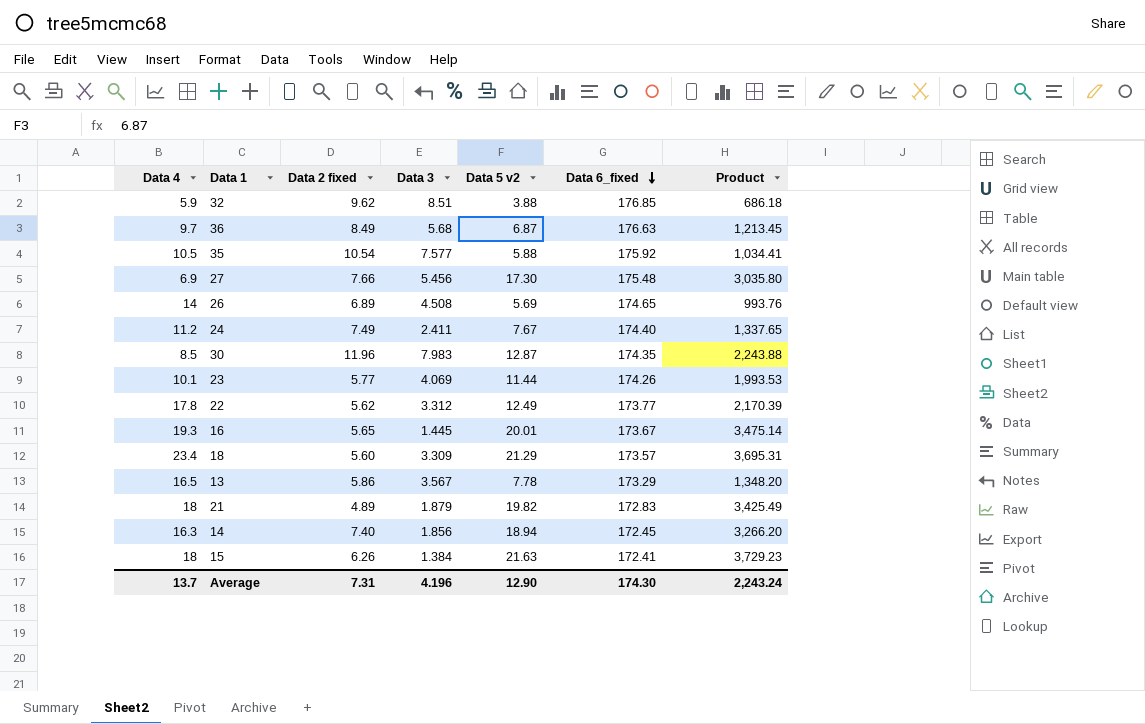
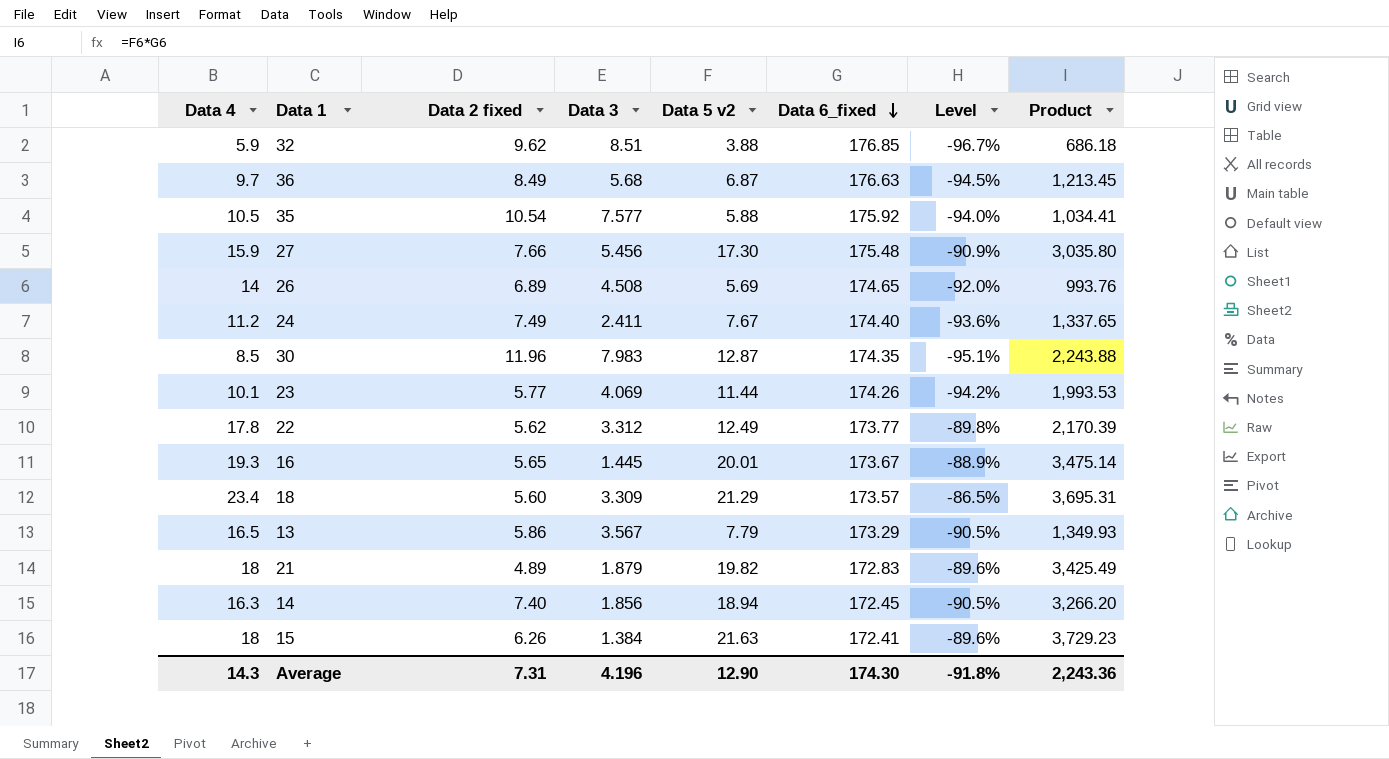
column Level | formula: none -> ([Data 4] - [Data 6_fixed]) / [Data 6_fixed]
27 | Data 4: 6.9 -> 15.9
13 | Data 5 v2: 7.78 -> 7.79
13 | Product: 1,348.20 -> 1,349.93
Average | Data 4: 13.7 -> 14.3
Average | Product: 2,243.24 -> 2,243.36

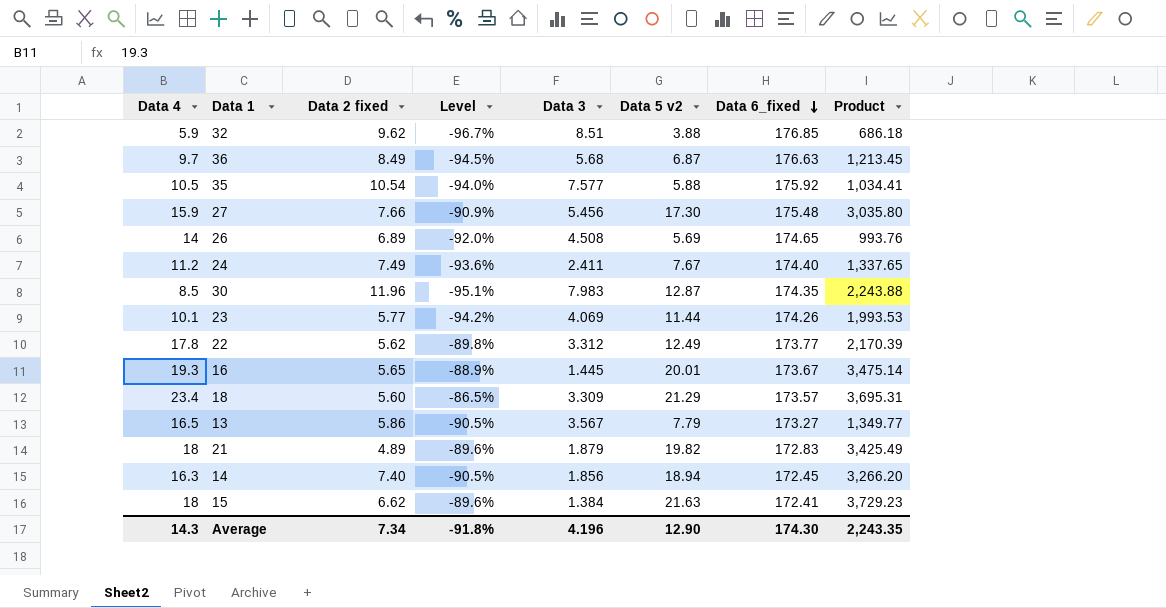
column Level | position: 7 -> 4
13 | Data 6_fixed: 173.29 -> 173.27
13 | Product: 1,349.93 -> 1,349.77
15 | Data 2 fixed: 6.26 -> 6.62
Average | Data 2 fixed: 7.31 -> 7.34
Average | Product: 2,243.36 -> 2,243.35

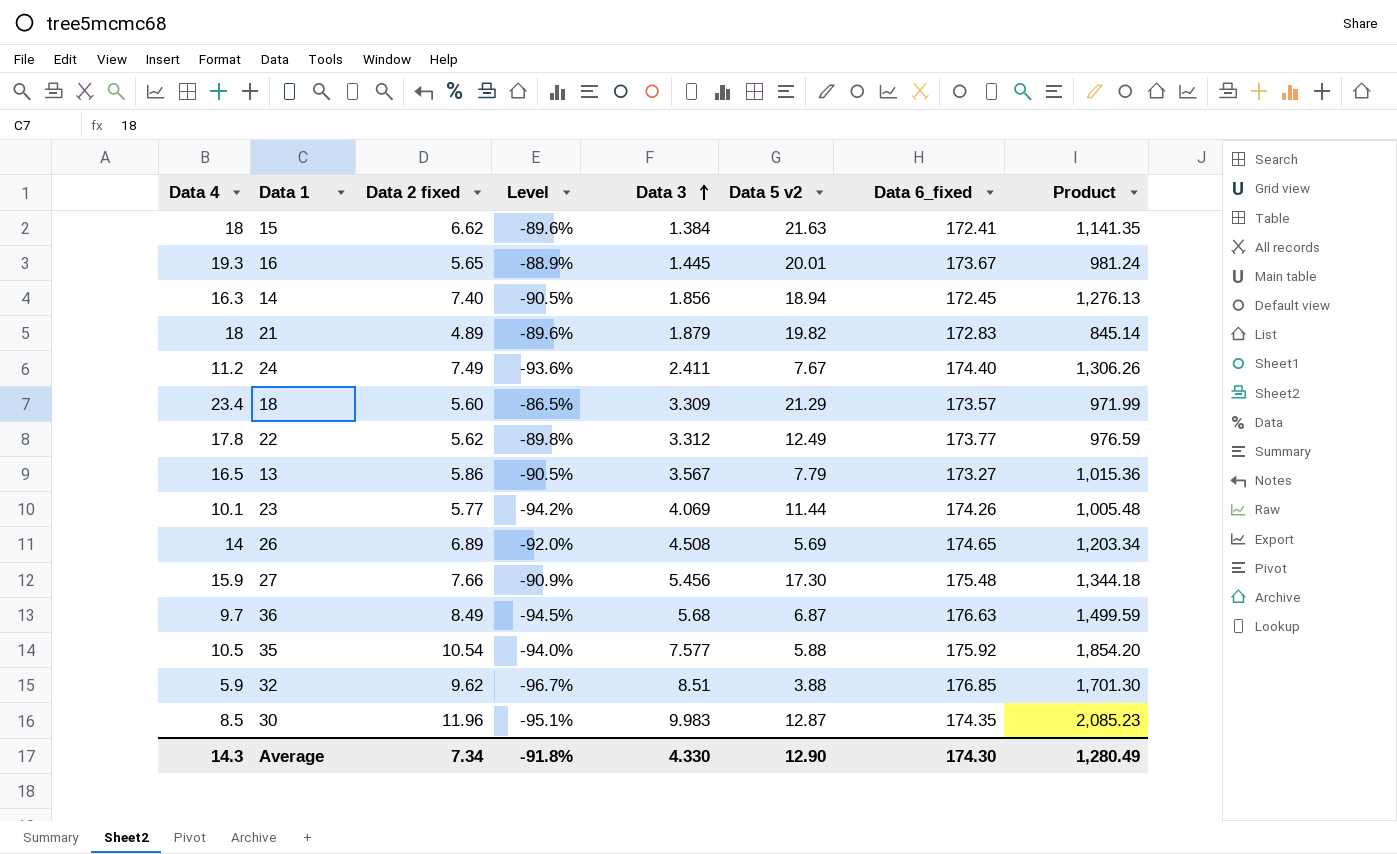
row order: Data 6_fixed descending -> Data 3 ascending
column Product | formula: [Data 5 v2] * [Data 6_fixed] -> [Data 2 fixed] * [Data 6_fixed]
30 | Data 3: 7.983 -> 9.983
Average | Data 3: 4.196 -> 4.330
Average | Product: 2,243.35 -> 1,280.49

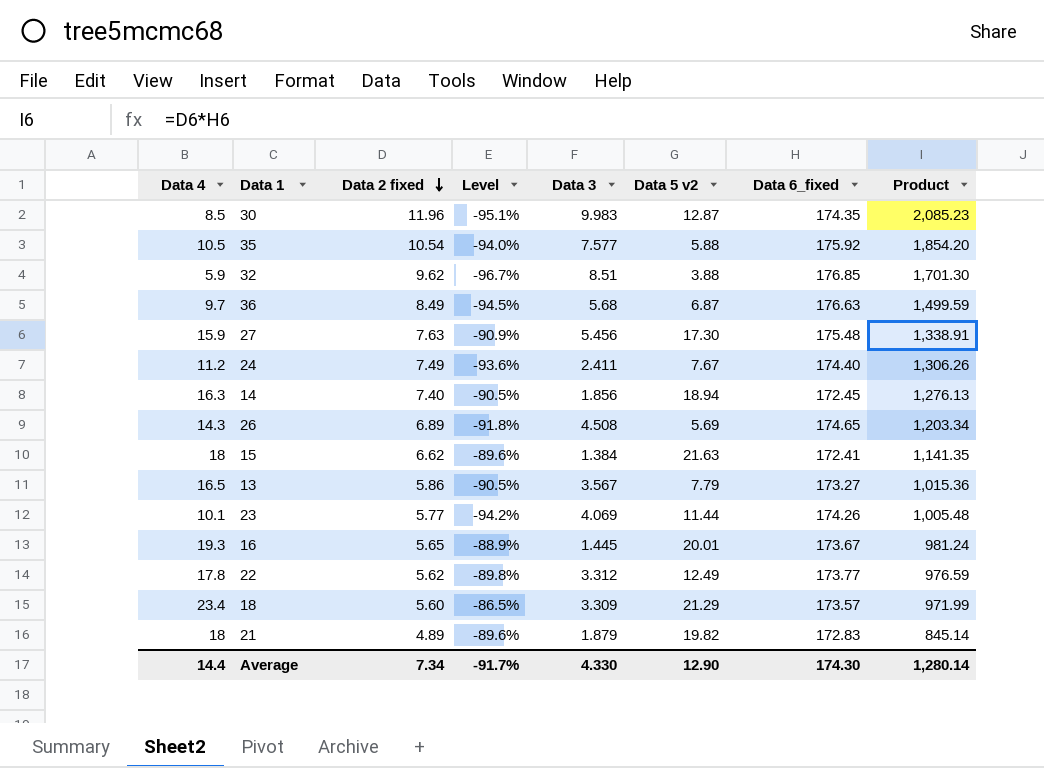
row order: Data 3 ascending -> Data 2 fixed descending
27 | Data 2 fixed: 7.66 -> 7.63
27 | Product: 1,344.18 -> 1,338.91
26 | Data 4: 14 -> 14.3
26 | Level: -92.0% -> -91.8%
Average | Data 4: 14.3 -> 14.4
Average | Level: -91.8% -> -91.7%
Average | Product: 1,280.49 -> 1,280.14

